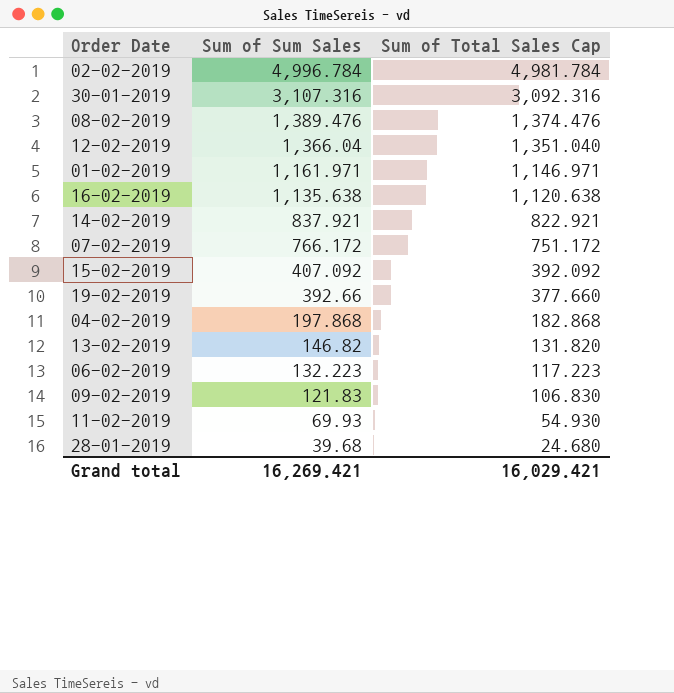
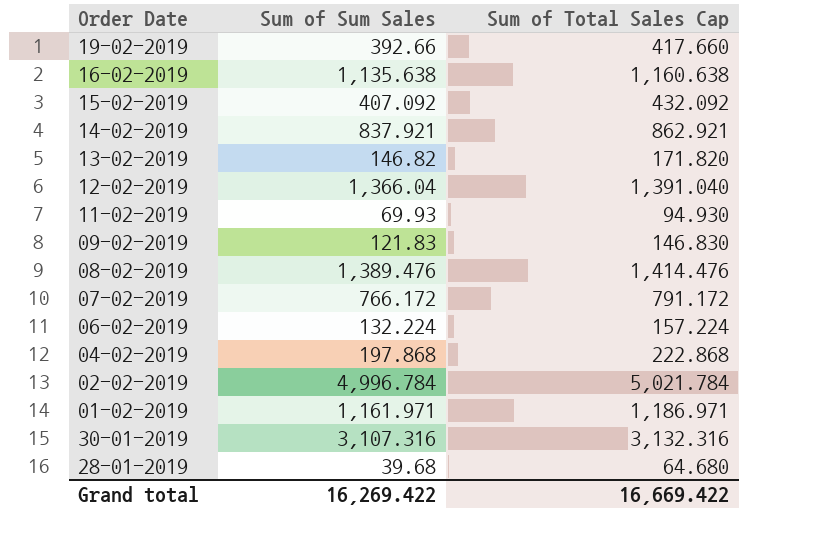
row order: Sum of Sum Sales descending -> Order Date descending
column Sum of Total Sales Cap | formula: [Sum of Sum Sales] - 15 -> [Sum of Sum Sales] + 25
06-02-2019 | Sum of Sum Sales: 132.223 -> 132.224
Grand total | Sum of Sum Sales: 16,269.421 -> 16,269.422
Grand total | Sum of Total Sales Cap: 16,029.421 -> 16,669.422

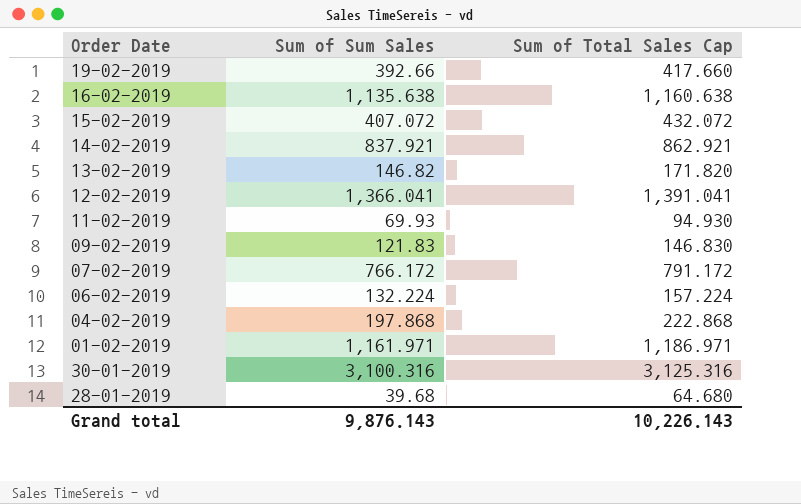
row 08-02-2019: 1,389.476 | 1,414.476 -> none
row 02-02-2019: 4,996.784 | 5,021.784 -> none
15-02-2019 | Sum of Sum Sales: 407.092 -> 407.072
15-02-2019 | Sum of Total Sales Cap: 432.092 -> 432.072
12-02-2019 | Sum of Sum Sales: 1,366.04 -> 1,366.041
12-02-2019 | Sum of Total Sales Cap: 1,391.040 -> 1,391.041
30-01-2019 | Sum of Sum Sales: 3,107.316 -> 3,100.316
30-01-2019 | Sum of Total Sales Cap: 3,132.316 -> 3,125.316
Grand total | Sum of Sum Sales: 16,269.422 -> 9,876.143
Grand total | Sum of Total Sales Cap: 16,669.422 -> 10,226.143

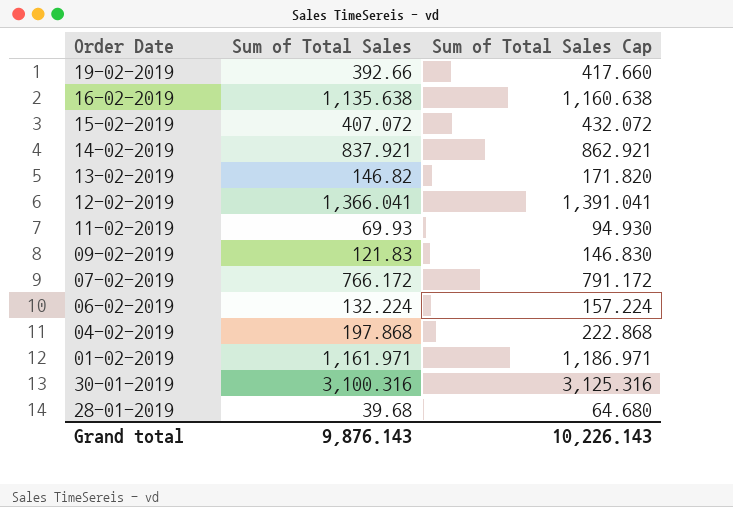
column name: Sum of Sum Sales -> Sum of Total Sales

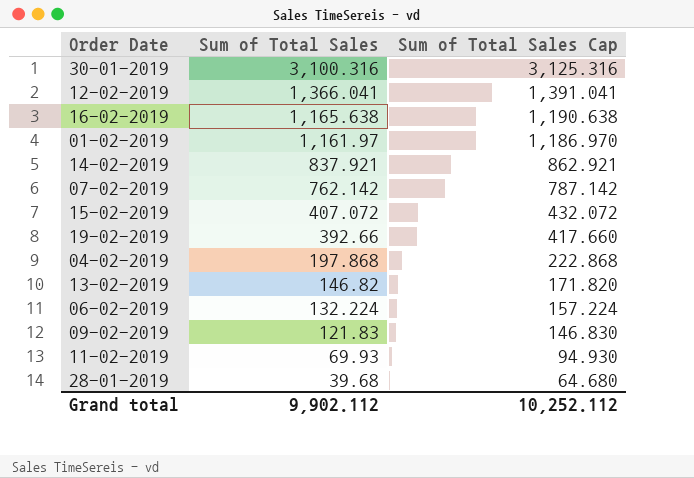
row order: Order Date descending -> Sum of Total Sales descending
16-02-2019 | Sum of Total Sales: 1,135.638 -> 1,165.638
16-02-2019 | Sum of Total Sales Cap: 1,160.638 -> 1,190.638
01-02-2019 | Sum of Total Sales: 1,161.971 -> 1,161.97
01-02-2019 | Sum of Total Sales Cap: 1,186.971 -> 1,186.970
07-02-2019 | Sum of Total Sales: 766.172 -> 762.142
07-02-2019 | Sum of Total Sales Cap: 791.172 -> 787.142
Grand total | Sum of Total Sales: 9,876.143 -> 9,902.112
Grand total | Sum of Total Sales Cap: 10,226.143 -> 10,252.112

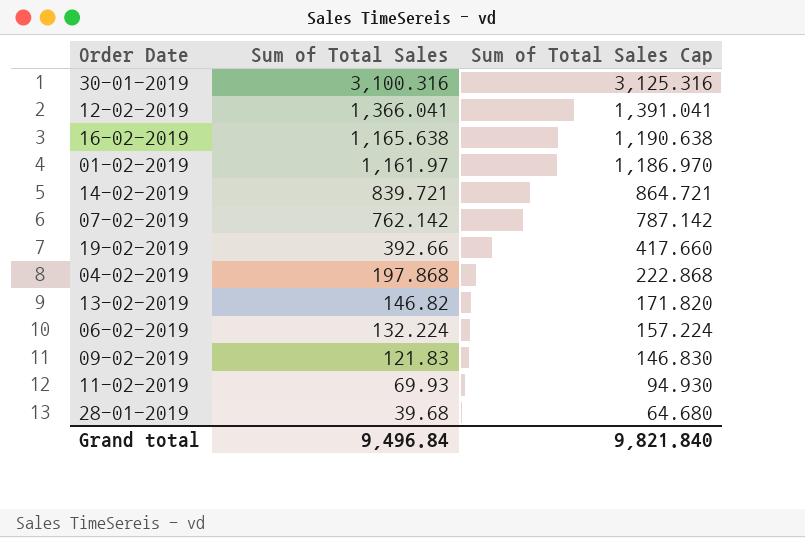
row 15-02-2019: 407.072 | 432.072 -> none
14-02-2019 | Sum of Total Sales: 837.921 -> 839.721
14-02-2019 | Sum of Total Sales Cap: 862.921 -> 864.721
Grand total | Sum of Total Sales: 9,902.112 -> 9,496.84
Grand total | Sum of Total Sales Cap: 10,252.112 -> 9,821.840

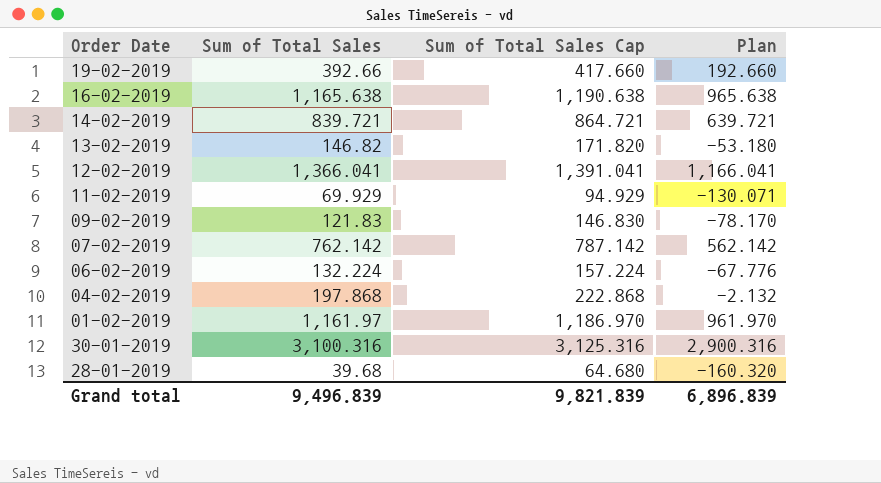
row order: Sum of Total Sales descending -> Order Date descending
column Plan | formula: none -> [Sum of Total Sales] - 200
11-02-2019 | Sum of Total Sales: 69.93 -> 69.929
11-02-2019 | Sum of Total Sales Cap: 94.930 -> 94.929
Grand total | Sum of Total Sales: 9,496.84 -> 9,496.839
Grand total | Sum of Total Sales Cap: 9,821.840 -> 9,821.839

